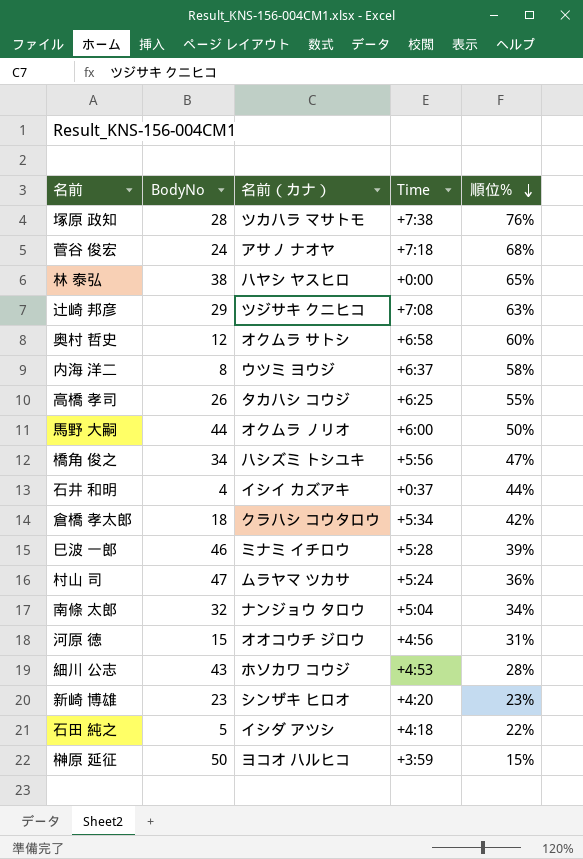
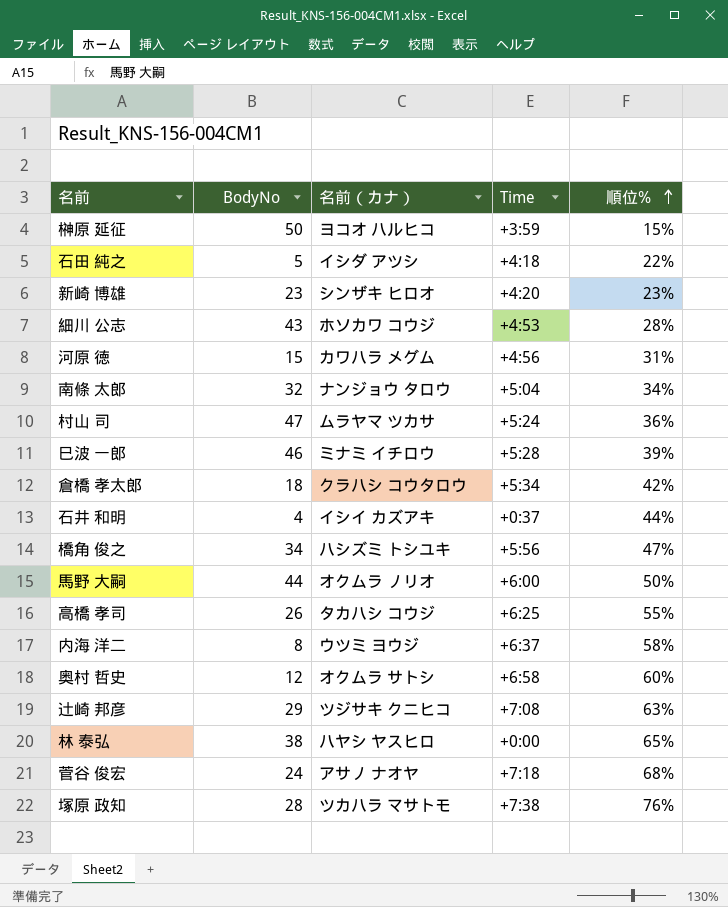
row order: 順位% descending -> 順位% ascending
河原 徳 | 名前（カナ）: オオコウチ ジロウ -> カワハラ メグム

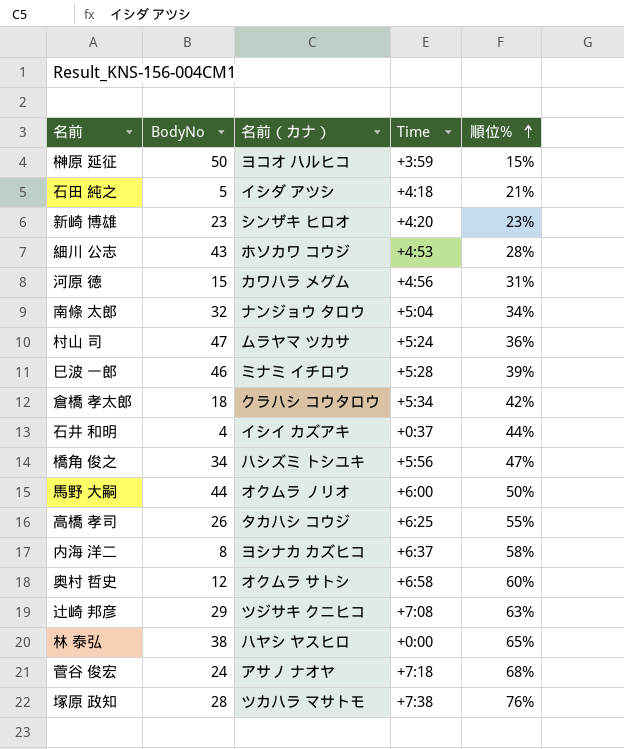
石田 純之 | 順位%: 22% -> 21%
内海 洋二 | 名前（カナ）: ウツミ ヨウジ -> ヨシナカ カズヒコ

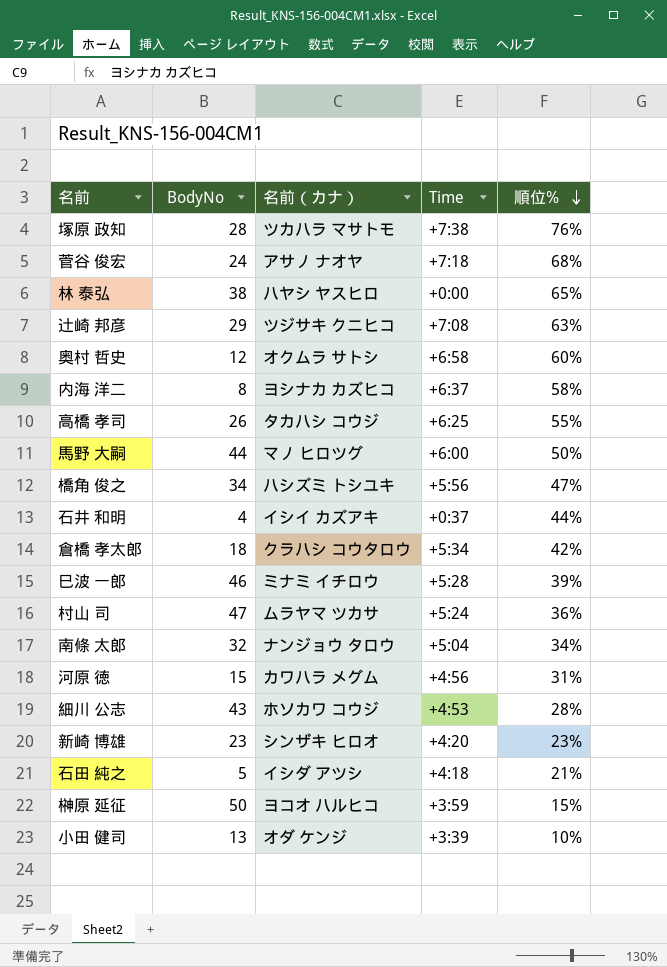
row order: 順位% ascending -> 順位% descending
馬野 大嗣 | 名前（カナ）: オクムラ ノリオ -> マノ ヒロツグ
row 小田 健司: none -> 13 | オダ ケンジ | +3:39 | 10%

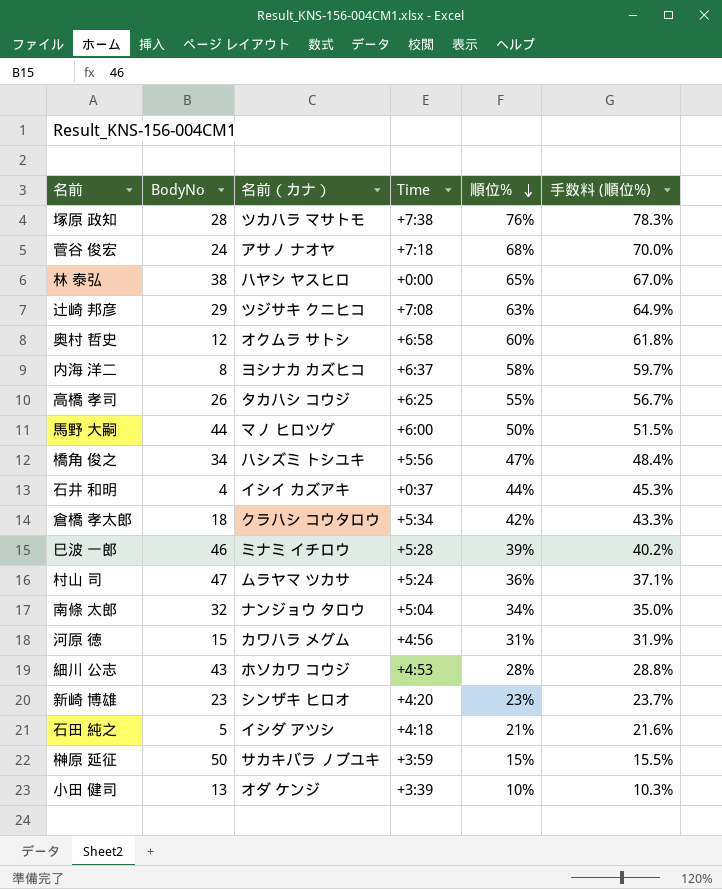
column 手数料 (順位%) | formula: none -> [順位%] * 1.03
榊原 延征 | 名前（カナ）: ヨコオ ハルヒコ -> サカキバラ ノブユキ

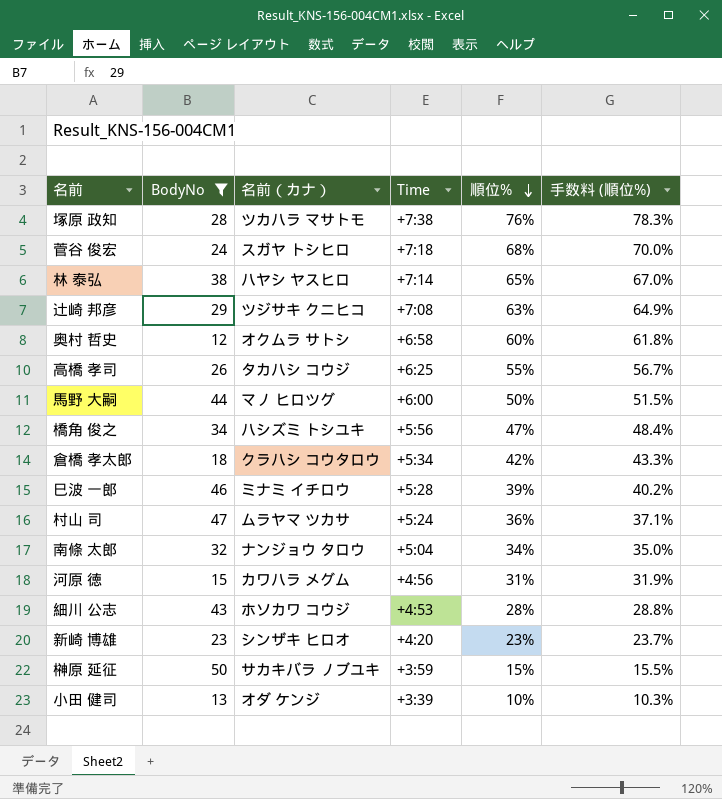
filter: none -> BodyNo >= 12
菅谷 俊宏 | 名前（カナ）: アサノ ナオヤ -> スガヤ トシヒロ
林 泰弘 | Time: +0:00 -> +7:14

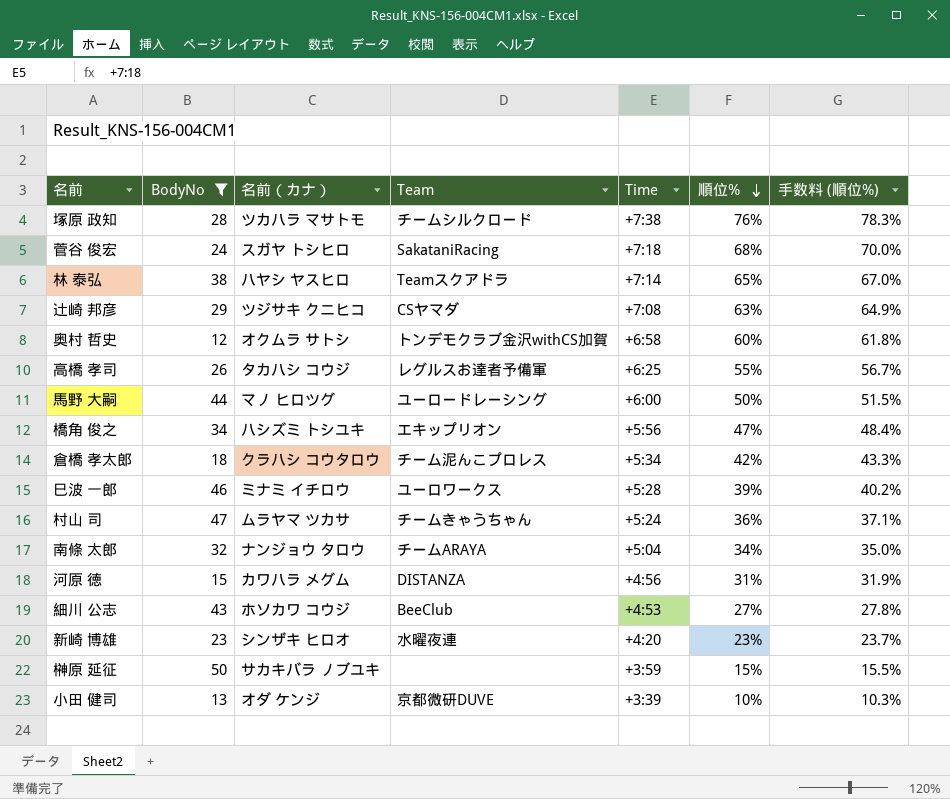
column Team | position: none -> 4
細川 公志 | 順位%: 28% -> 27%
細川 公志 | 手数料 (順位%): 28.8% -> 27.8%

